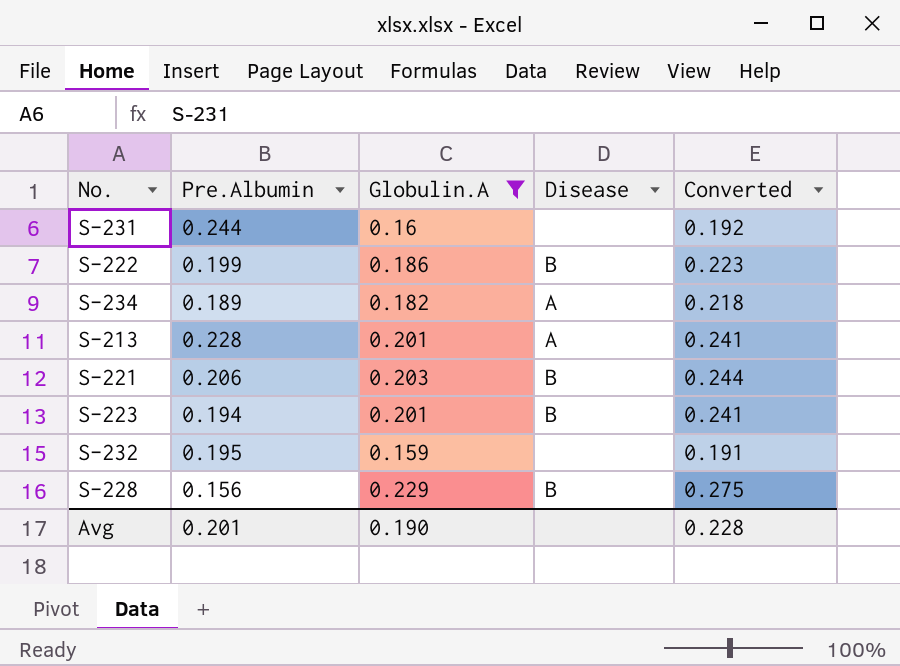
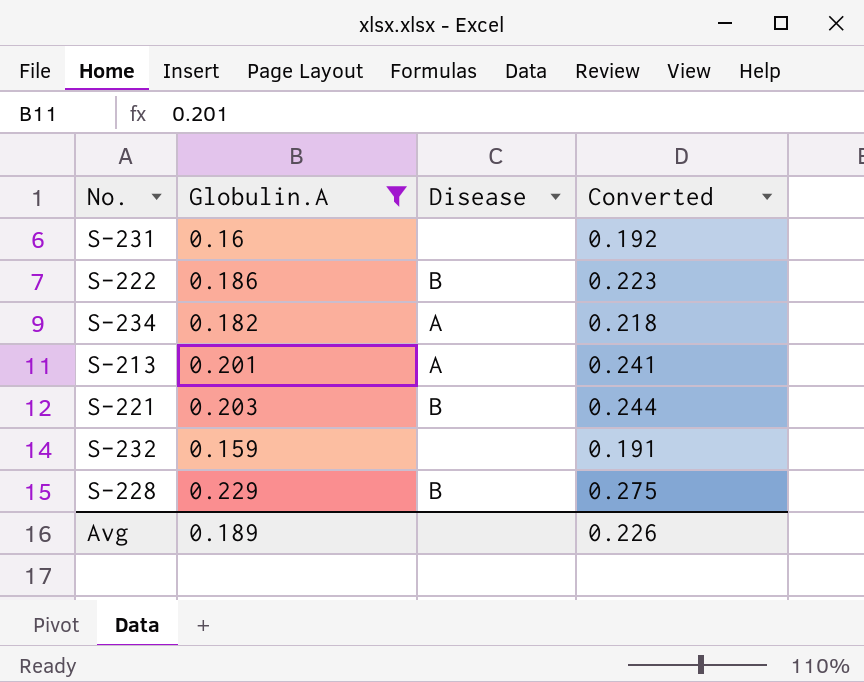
column Pre.Albumin | position: 2 -> none
row S-223: 0.194 | 0.201 | B | 0.241 -> none
Avg | Globulin.A: 0.190 -> 0.189
Avg | Converted: 0.228 -> 0.226

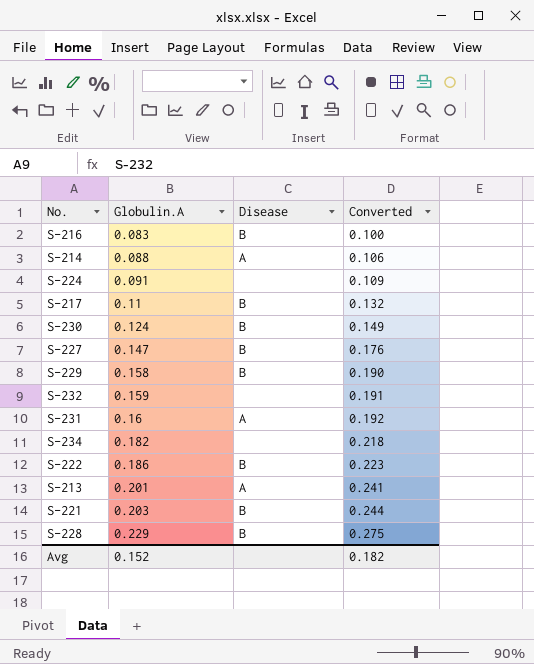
filter: Globulin.A >= 0.159 -> none
row order: none -> Globulin.A ascending
S-231 | Disease: none -> A
S-234 | Disease: A -> none
Avg | Globulin.A: 0.189 -> 0.152
Avg | Converted: 0.226 -> 0.182

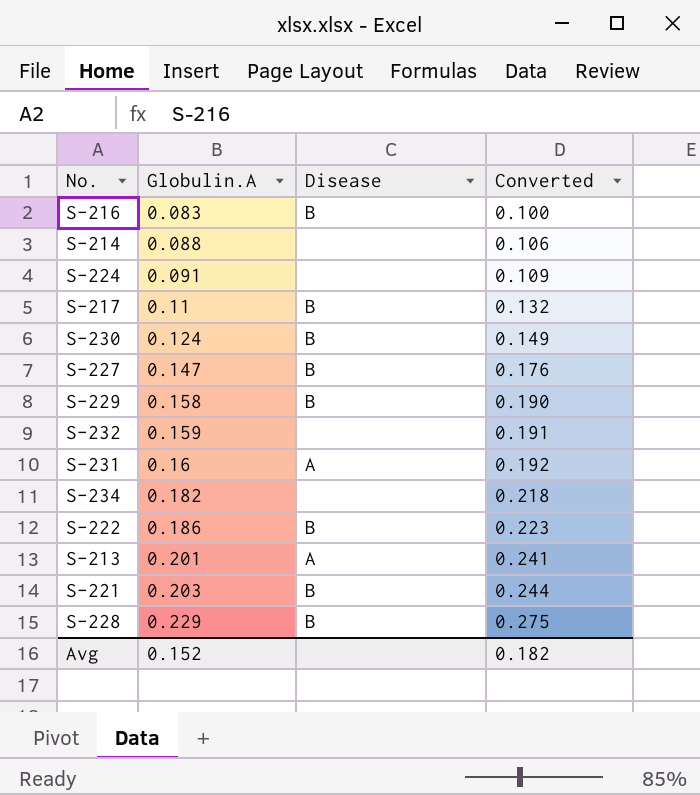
S-214 | Disease: A -> none

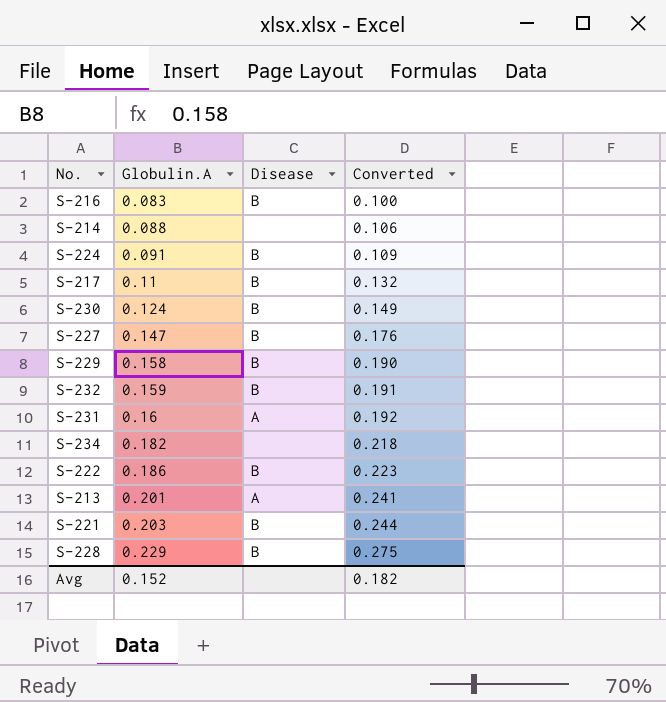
S-224 | Disease: none -> B
S-232 | Disease: none -> B

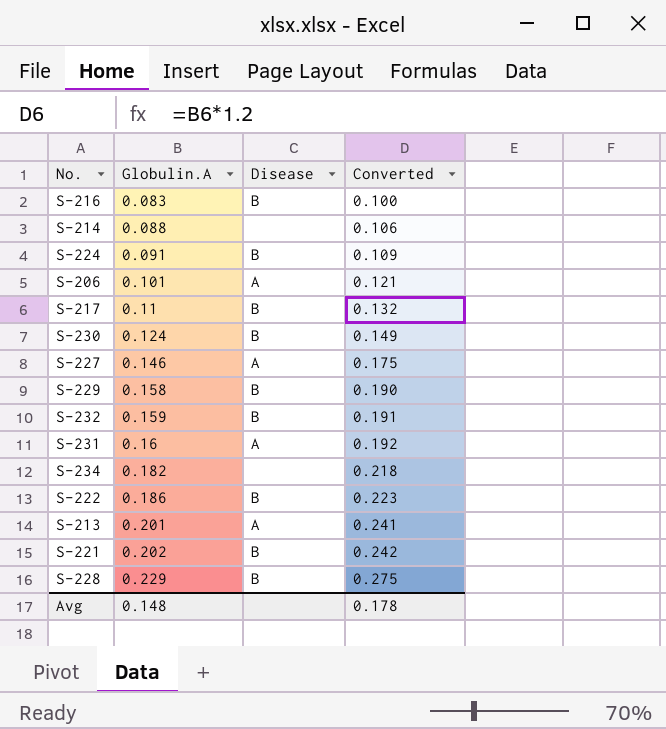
row S-206: none -> 0.101 | A | 0.121
S-227 | Globulin.A: 0.147 -> 0.146
S-227 | Disease: B -> A
S-227 | Converted: 0.176 -> 0.175
S-221 | Globulin.A: 0.203 -> 0.202
S-221 | Converted: 0.244 -> 0.242
Avg | Globulin.A: 0.152 -> 0.148
Avg | Converted: 0.182 -> 0.178

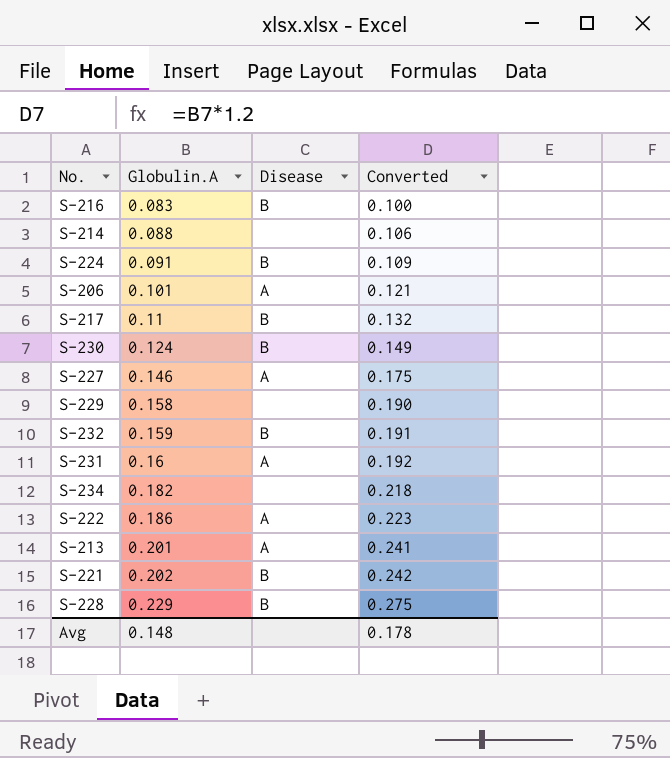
S-229 | Disease: B -> none
S-222 | Disease: B -> A

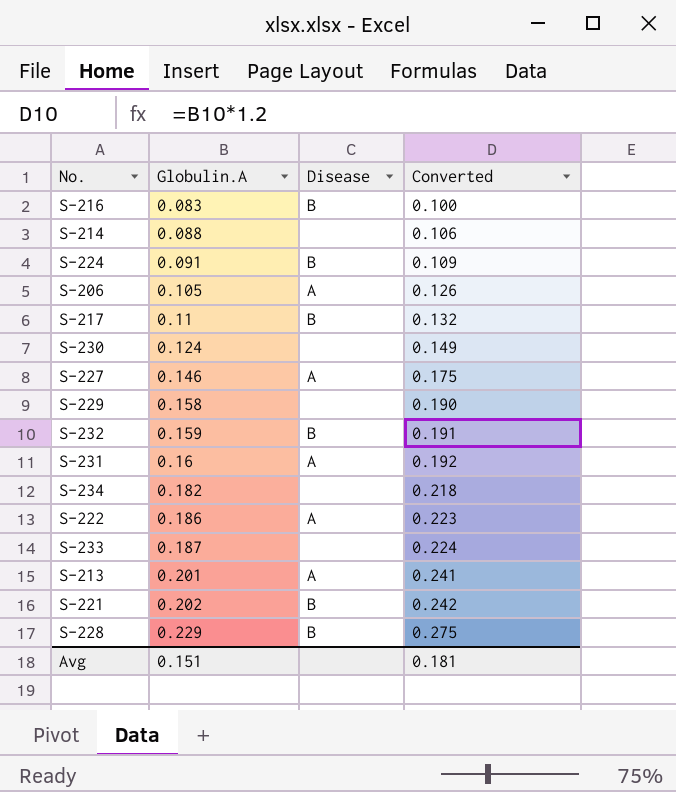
S-206 | Globulin.A: 0.101 -> 0.105
S-206 | Converted: 0.121 -> 0.126
S-230 | Disease: B -> none
row S-233: none -> 0.187 | none | 0.224
Avg | Globulin.A: 0.148 -> 0.151
Avg | Converted: 0.178 -> 0.181

